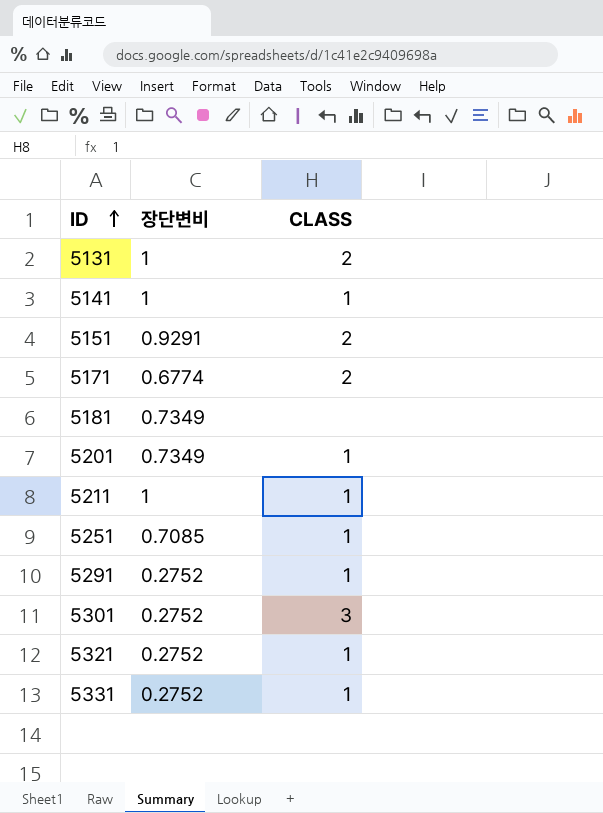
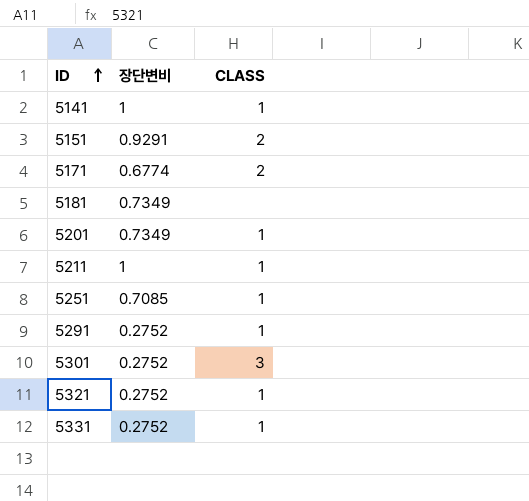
row 5131: 1 | 2 -> none

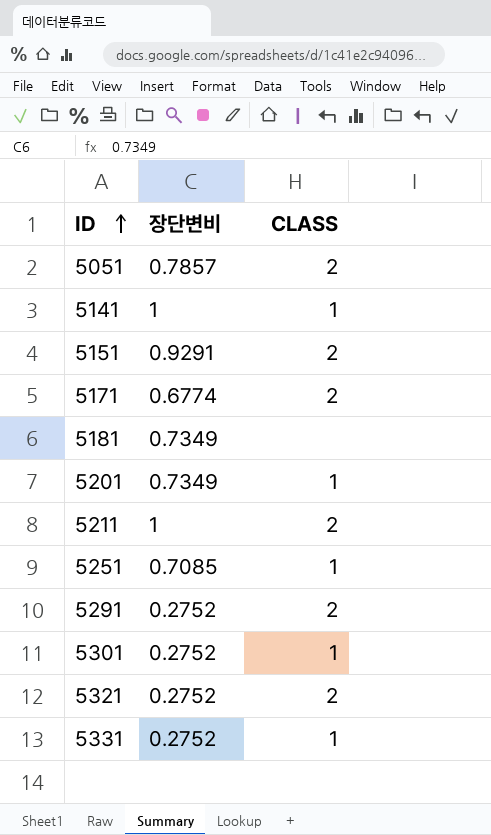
row 5051: none -> 0.7857 | 2
5211 | CLASS: 1 -> 2
5291 | CLASS: 1 -> 2
5301 | CLASS: 3 -> 1
5321 | CLASS: 1 -> 2

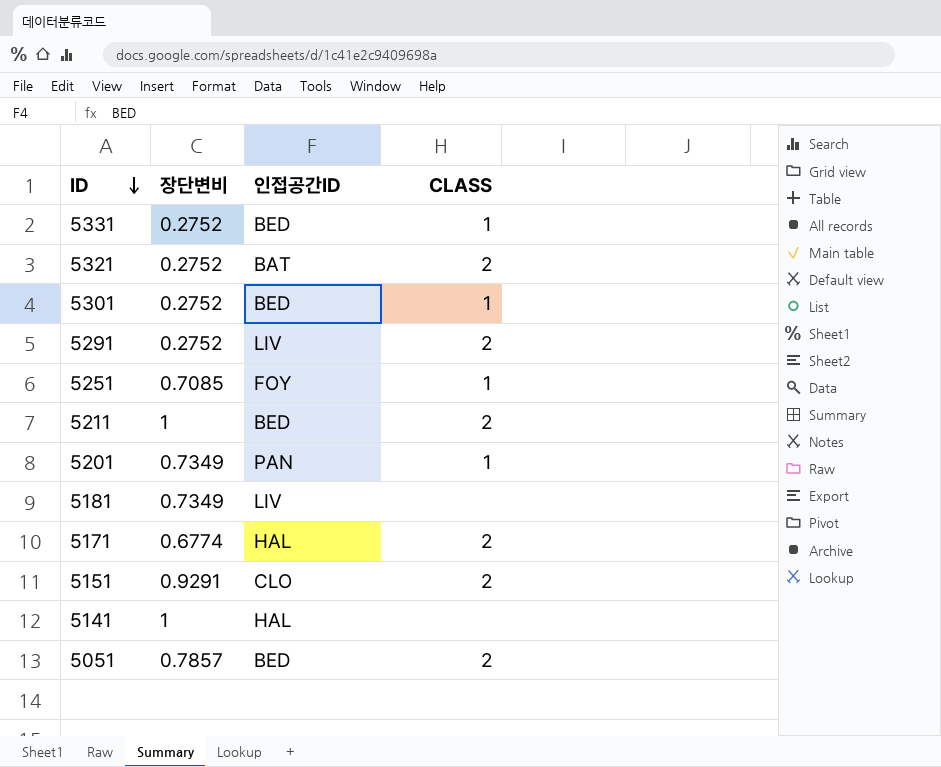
row order: ID ascending -> ID descending
column 인접공간ID | position: none -> 3
5141 | CLASS: 1 -> none

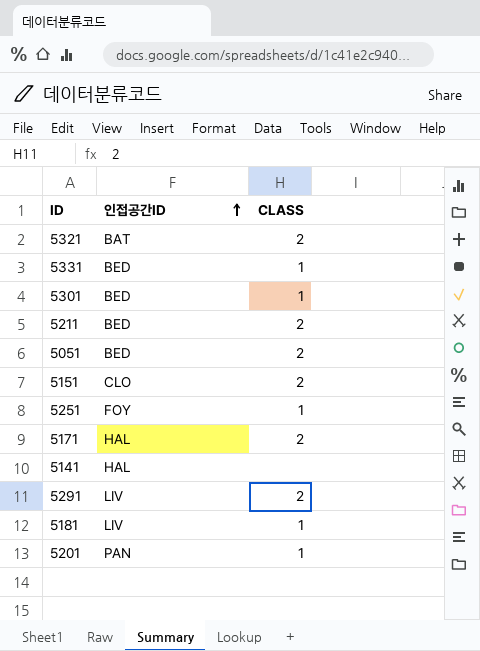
row order: ID descending -> 인접공간ID ascending
column 장단변비 | position: 2 -> none
5181 | CLASS: none -> 1

